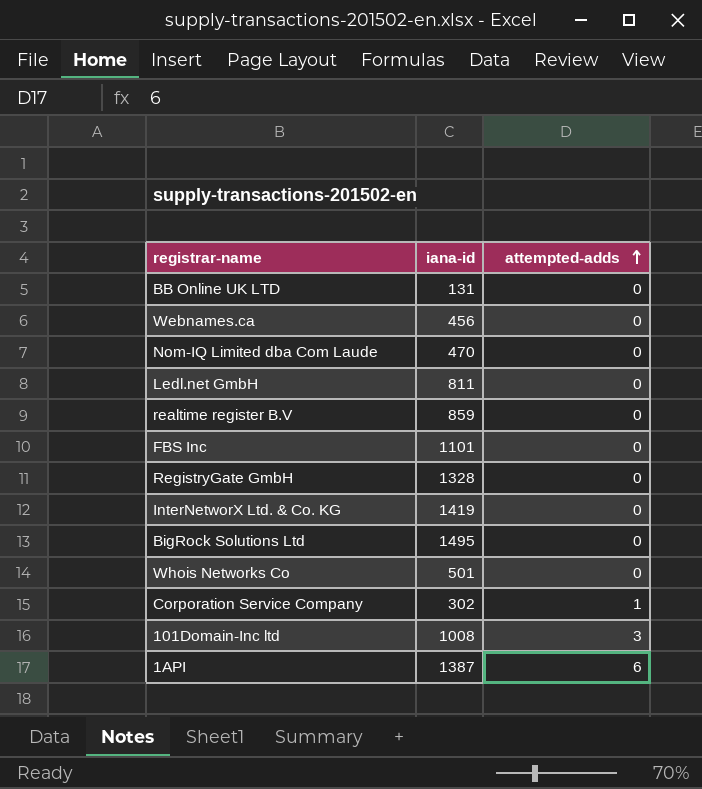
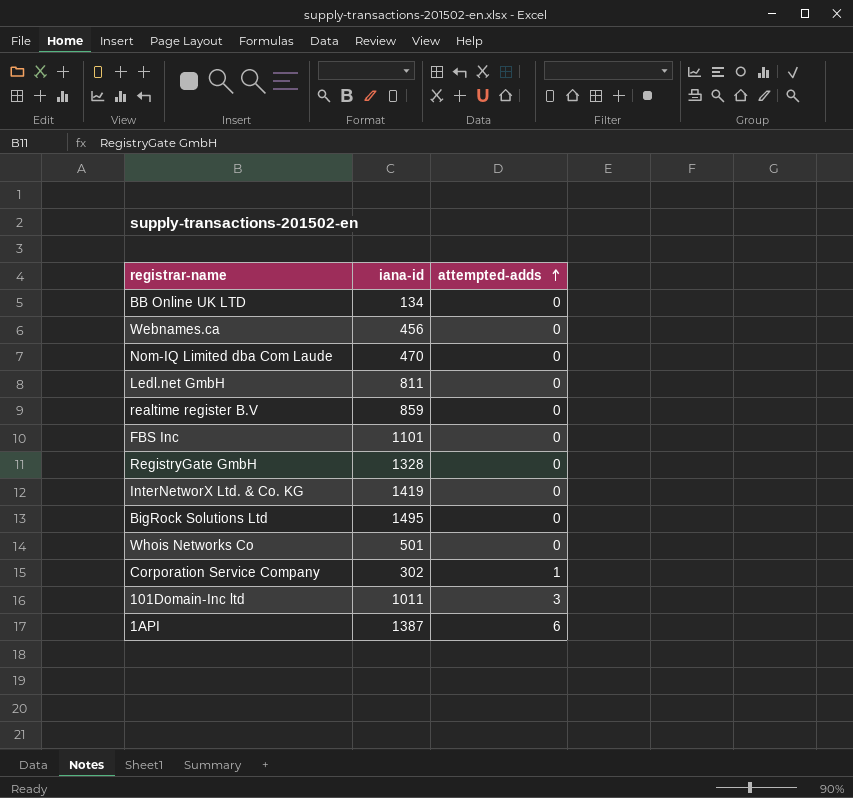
BB Online UK LTD | iana-id: 131 -> 134
101Domain-Inc ltd | iana-id: 1008 -> 1011

